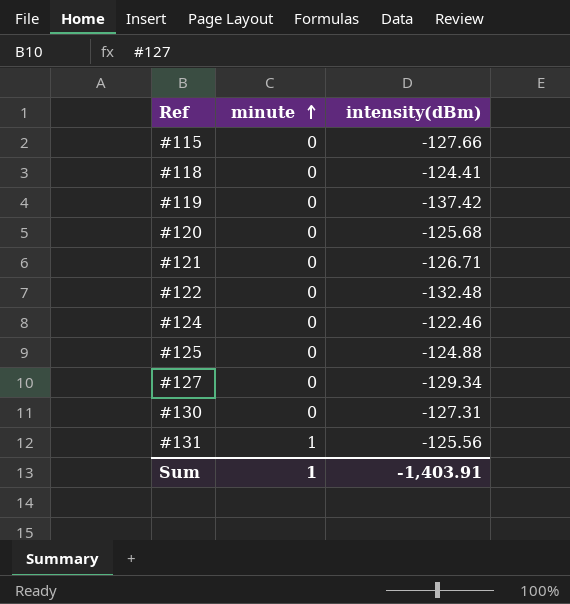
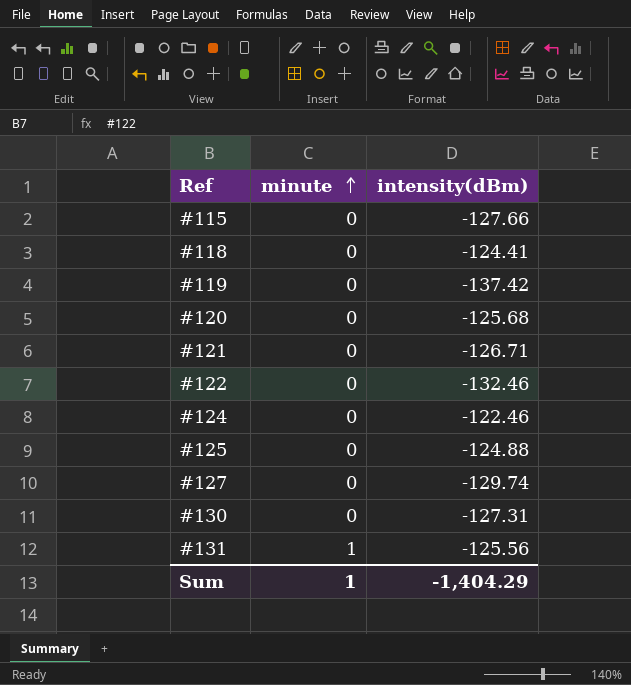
#122 | intensity(dBm): -132.48 -> -132.46
#127 | intensity(dBm): -129.34 -> -129.74
Sum | intensity(dBm): -1,403.91 -> -1,404.29

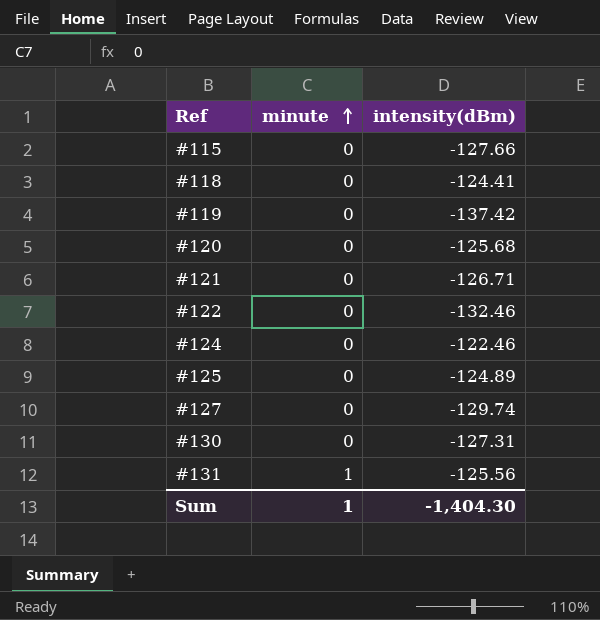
#125 | intensity(dBm): -124.88 -> -124.89
Sum | intensity(dBm): -1,404.29 -> -1,404.30

